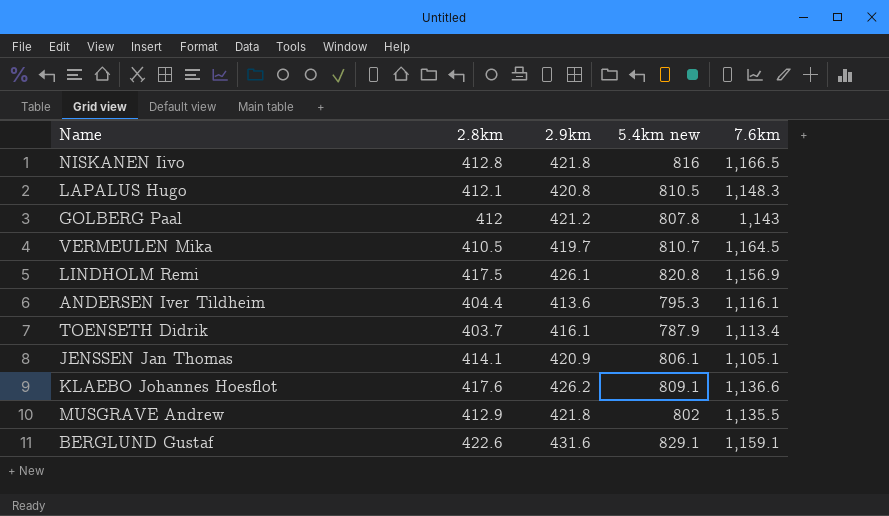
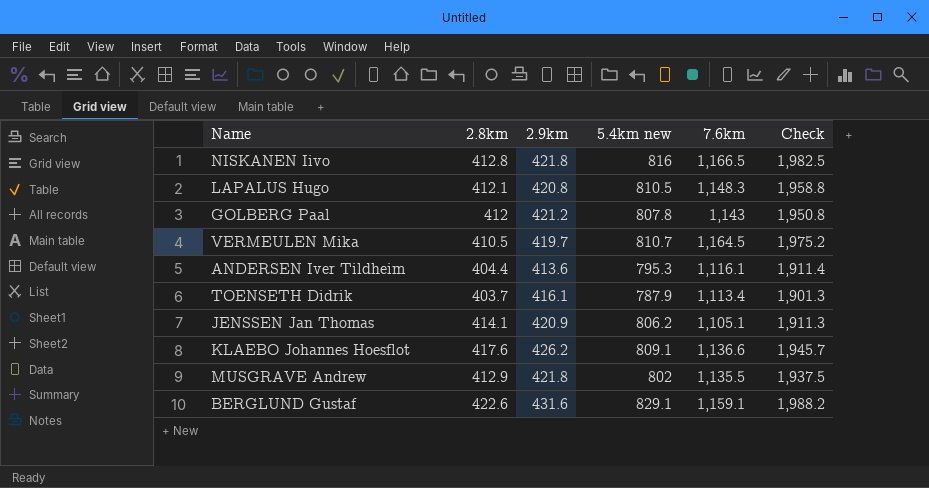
column Check | formula: none -> [5.4km new] + [7.6km]
row LINDHOLM Remi: 417.5 | 426.1 | 820.8 | 1,156.9 -> none
JENSSEN Jan Thomas | 5.4km new: 806.1 -> 806.2

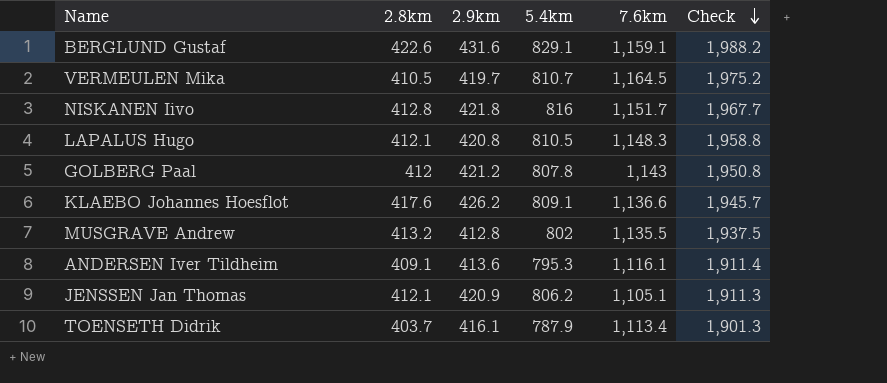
row order: none -> Check descending
column name: 5.4km new -> 5.4km
NISKANEN Iivo | 7.6km: 1,166.5 -> 1,151.7
NISKANEN Iivo | Check: 1,982.5 -> 1,967.7
MUSGRAVE Andrew | 2.8km: 412.9 -> 413.2
MUSGRAVE Andrew | 2.9km: 421.8 -> 412.8
ANDERSEN Iver Tildheim | 2.8km: 404.4 -> 409.1
JENSSEN Jan Thomas | 2.8km: 414.1 -> 412.1

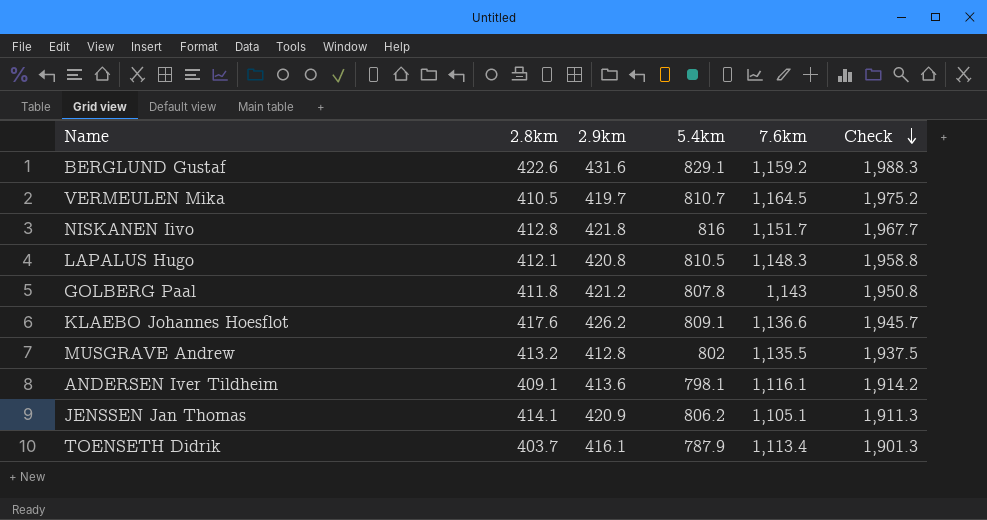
BERGLUND Gustaf | 7.6km: 1,159.1 -> 1,159.2
BERGLUND Gustaf | Check: 1,988.2 -> 1,988.3
GOLBERG Paal | 2.8km: 412 -> 411.8
ANDERSEN Iver Tildheim | 5.4km: 795.3 -> 798.1
ANDERSEN Iver Tildheim | Check: 1,911.4 -> 1,914.2
JENSSEN Jan Thomas | 2.8km: 412.1 -> 414.1

